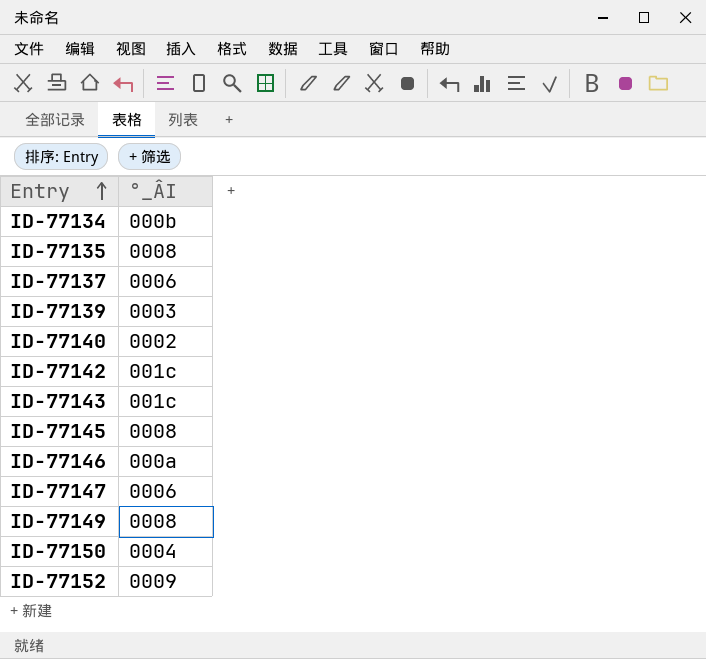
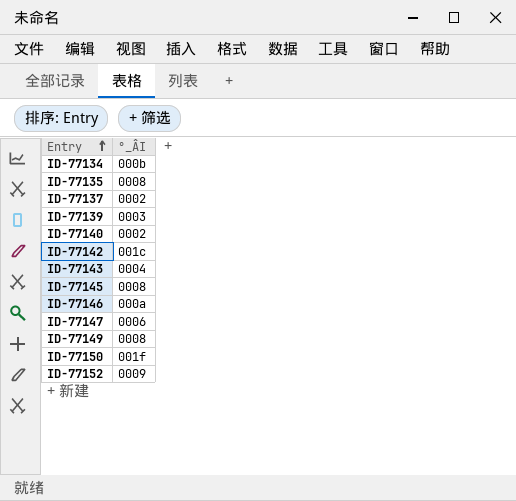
ID-77137 | °_ÂI: 0006 -> 0002
ID-77143 | °_ÂI: 001c -> 0004
ID-77150 | °_ÂI: 0004 -> 001f

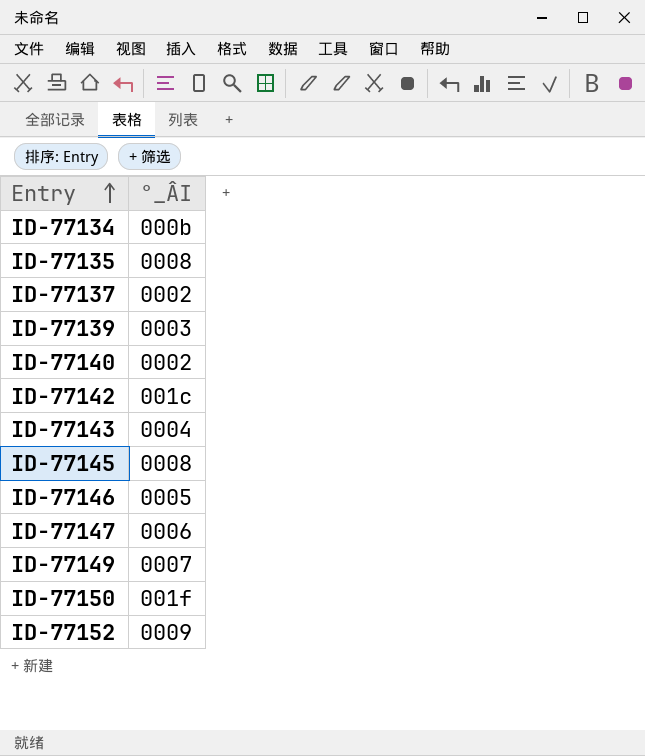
ID-77146 | °_ÂI: 000a -> 0005
ID-77149 | °_ÂI: 0008 -> 0007

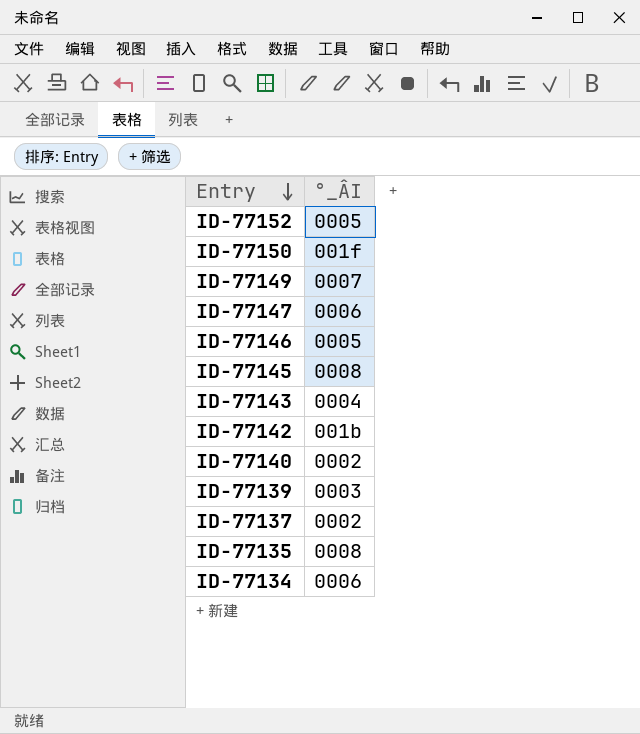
row order: Entry ascending -> Entry descending
ID-77152 | °_ÂI: 0009 -> 0005
ID-77142 | °_ÂI: 001c -> 001b
ID-77134 | °_ÂI: 000b -> 0006

